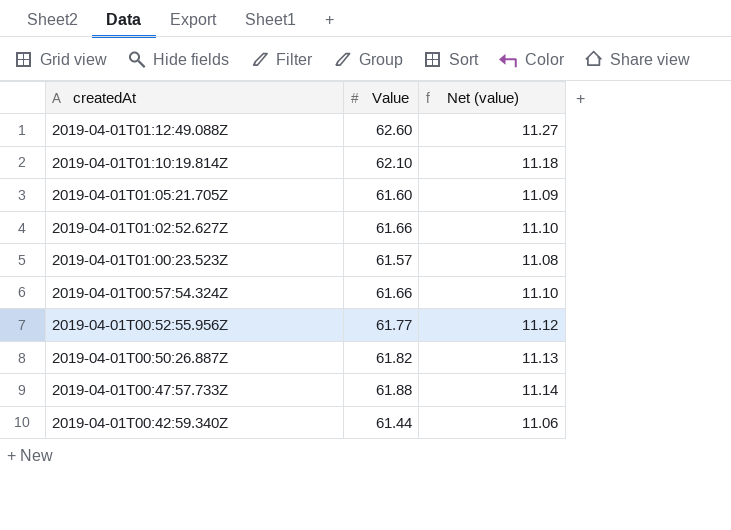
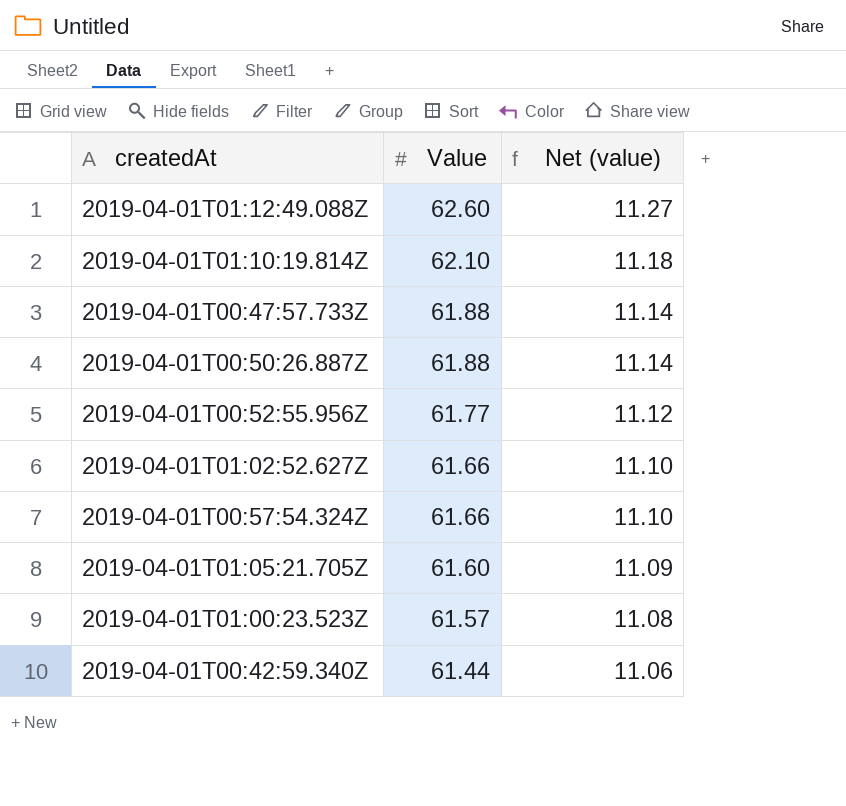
row order: createdAt descending -> Value descending
2019-04-01T00:50:26.887Z | Value: 61.82 -> 61.88
2019-04-01T00:50:26.887Z | Net (value): 11.13 -> 11.14

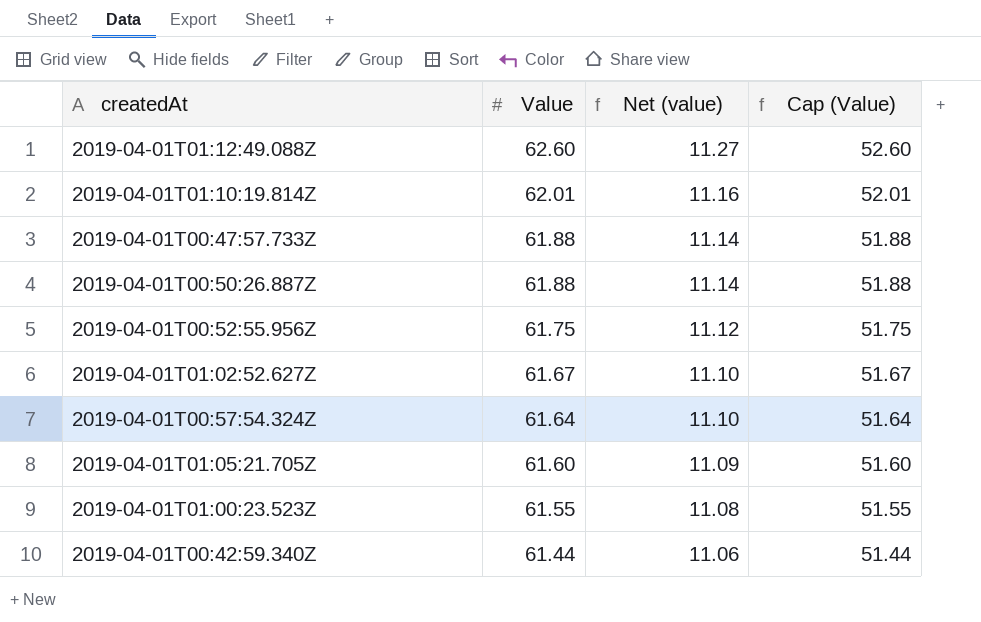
column Cap (Value) | formula: none -> [Value] - 10
2019-04-01T01:10:19.814Z | Value: 62.10 -> 62.01
2019-04-01T01:10:19.814Z | Net (value): 11.18 -> 11.16
2019-04-01T00:52:55.956Z | Value: 61.77 -> 61.75
2019-04-01T01:02:52.627Z | Value: 61.66 -> 61.67
2019-04-01T00:57:54.324Z | Value: 61.66 -> 61.64
2019-04-01T01:00:23.523Z | Value: 61.57 -> 61.55

